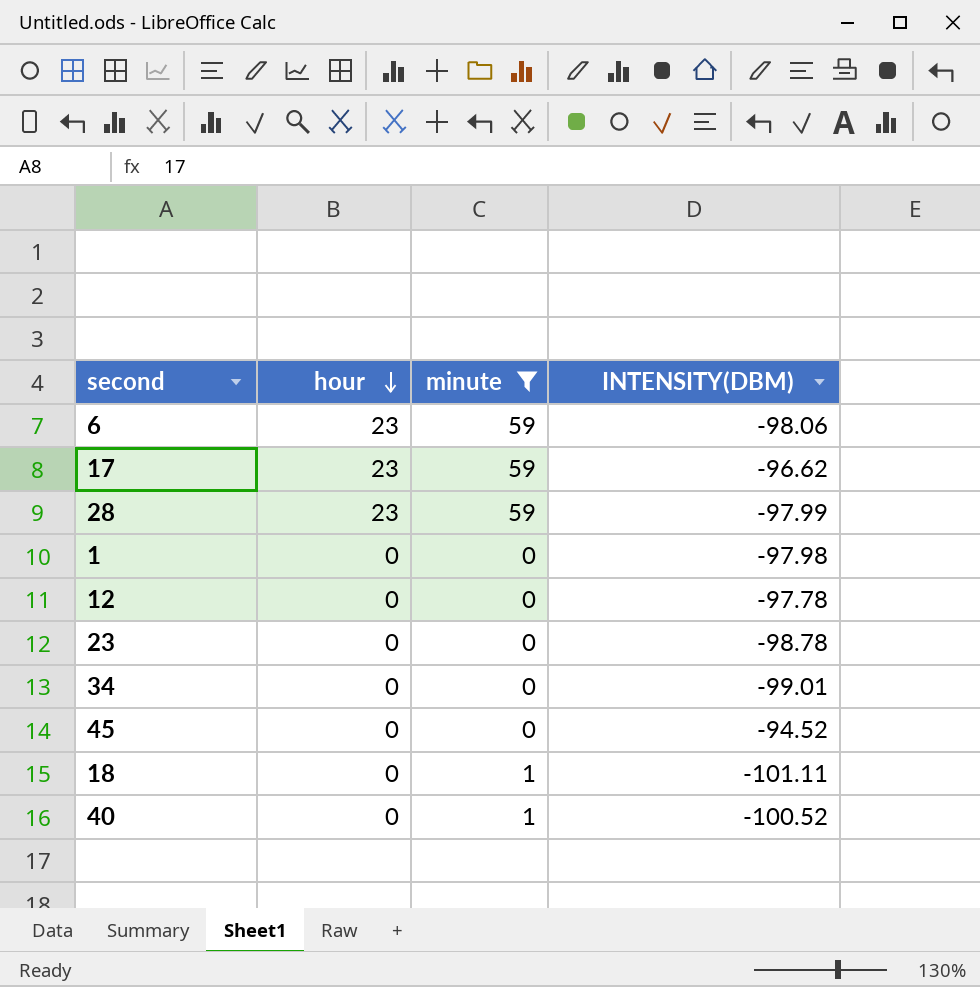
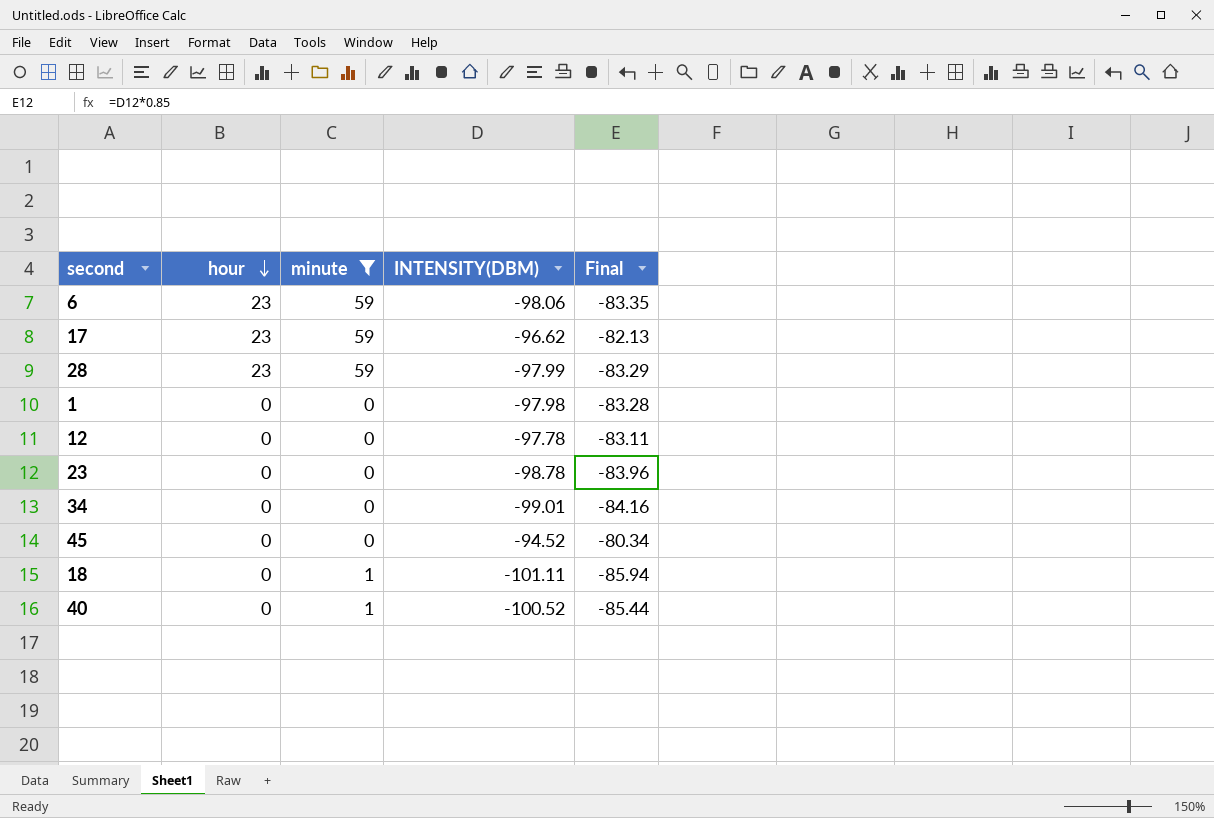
column Final | formula: none -> [INTENSITY(DBM)] * 0.85

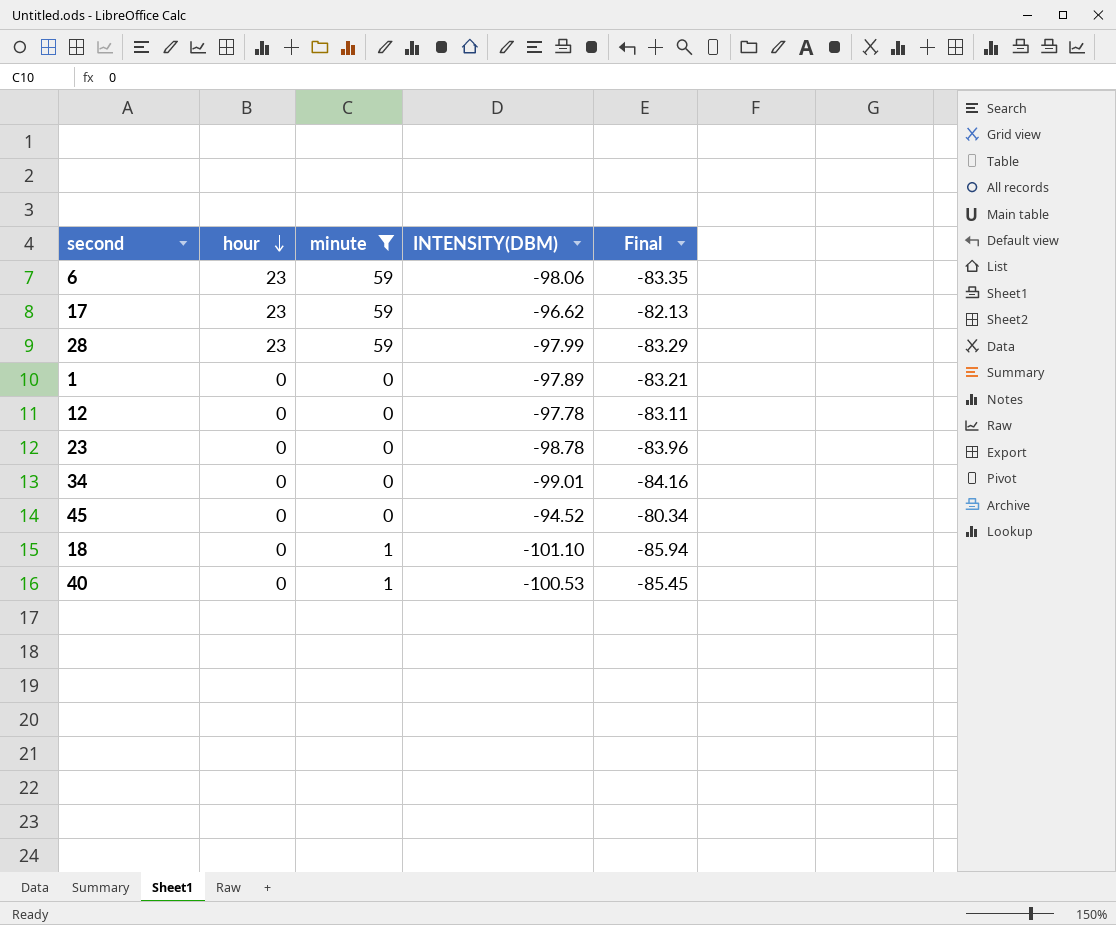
1 | INTENSITY(DBM): -97.98 -> -97.89
1 | Final: -83.28 -> -83.21
18 | INTENSITY(DBM): -101.11 -> -101.10
40 | INTENSITY(DBM): -100.52 -> -100.53
40 | Final: -85.44 -> -85.45

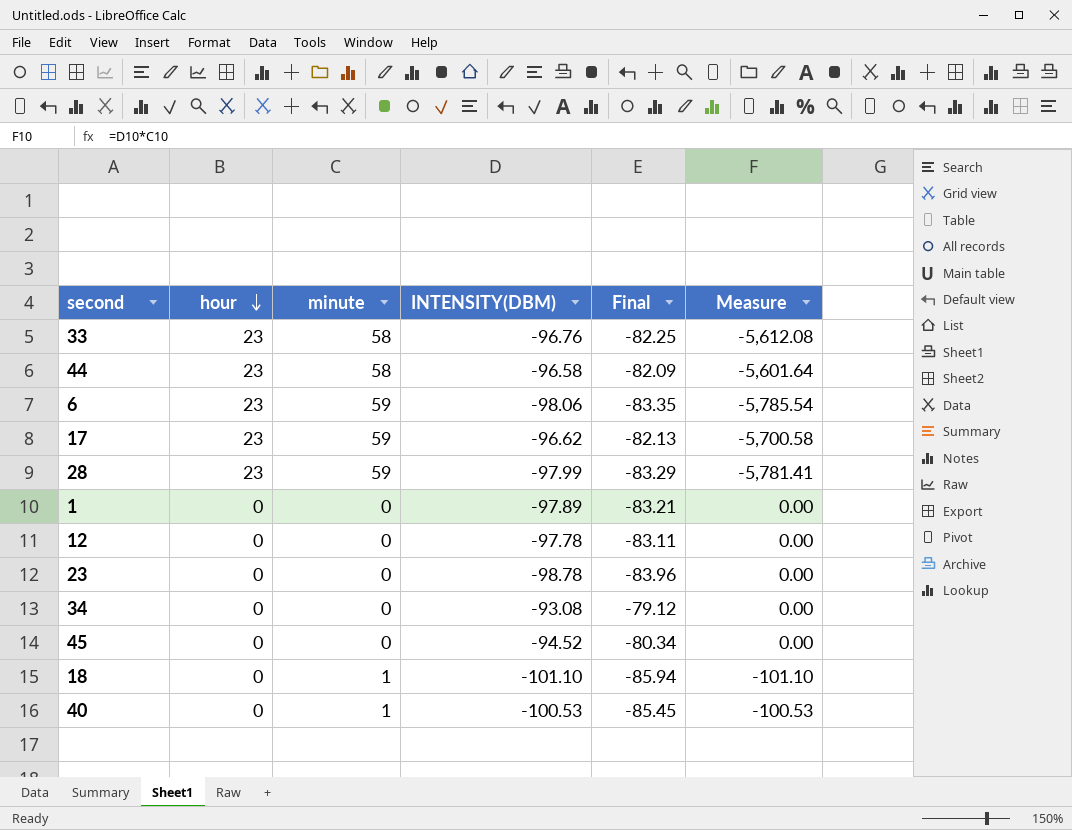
filter: minute != 58 -> none
column Measure | formula: none -> [minute] * [INTENSITY(DBM)]
34 | INTENSITY(DBM): -99.01 -> -93.08
34 | Final: -84.16 -> -79.12

